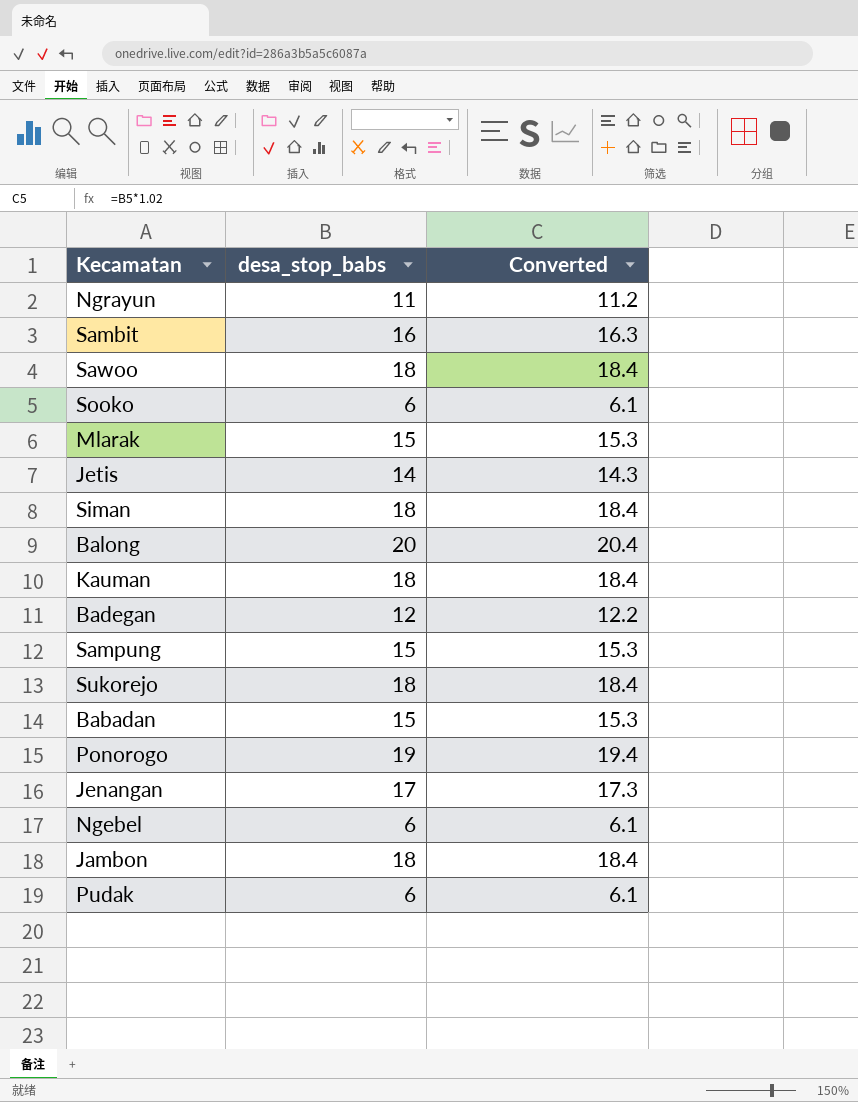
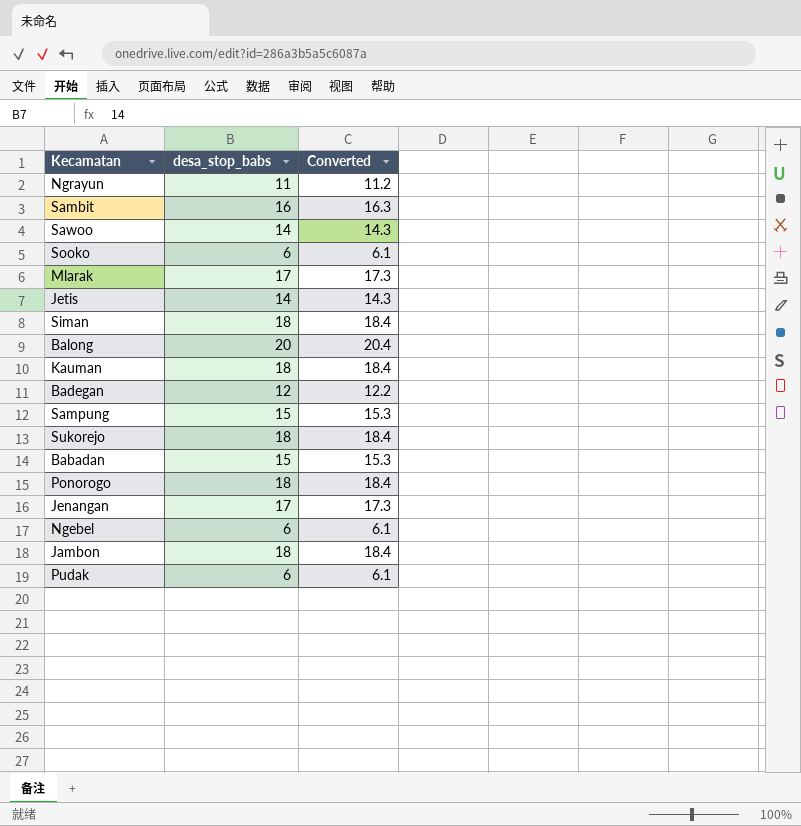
Sawoo | desa_stop_babs: 18 -> 14
Sawoo | Converted: 18.4 -> 14.3
Mlarak | desa_stop_babs: 15 -> 17
Mlarak | Converted: 15.3 -> 17.3
Ponorogo | desa_stop_babs: 19 -> 18
Ponorogo | Converted: 19.4 -> 18.4

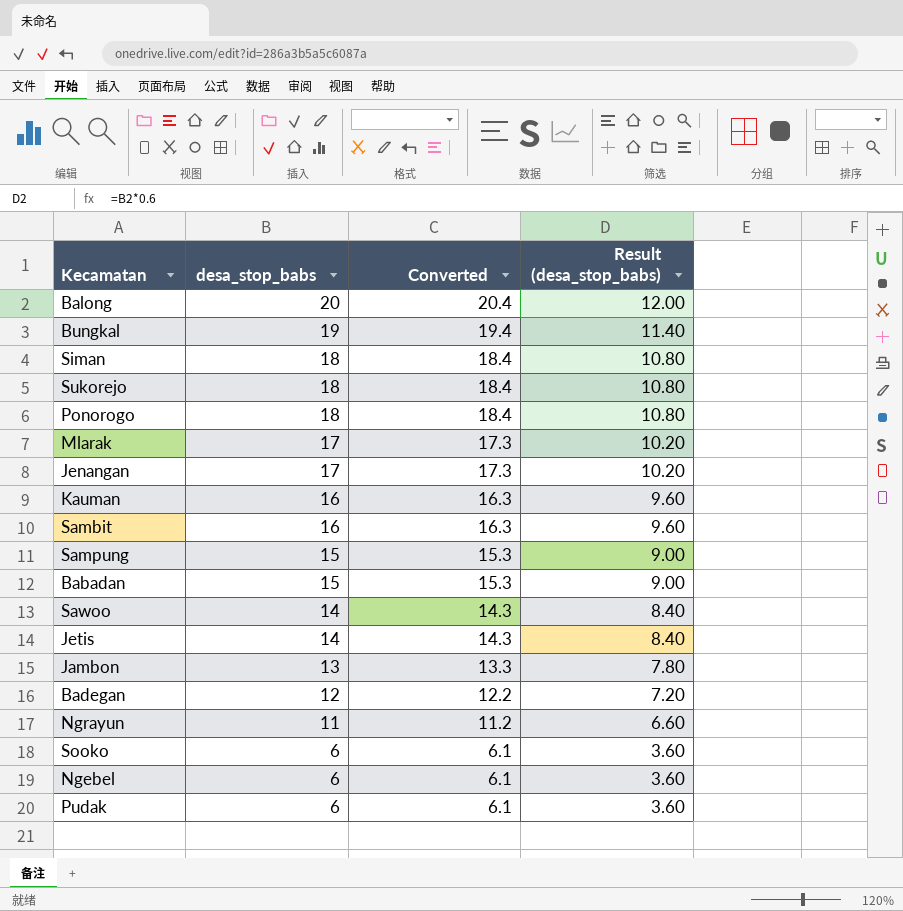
row order: none -> desa_stop_babs descending
column Result (desa_stop_babs) | formula: none -> [desa_stop_babs] * 0.6
row Bungkal: none -> 19 | 19.4 | 11.40
Kauman | desa_stop_babs: 18 -> 16
Kauman | Converted: 18.4 -> 16.3
Jambon | desa_stop_babs: 18 -> 13
Jambon | Converted: 18.4 -> 13.3

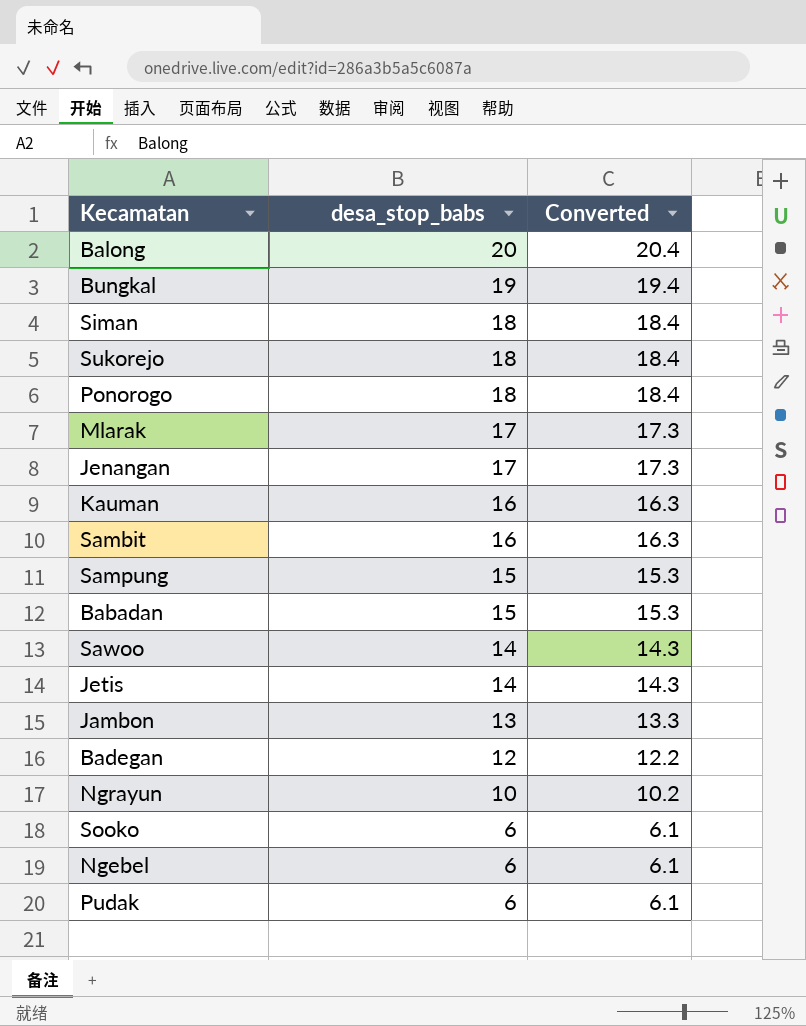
column Result (desa_stop_babs) | formula: [desa_stop_babs] * 0.6 -> none
Ngrayun | desa_stop_babs: 11 -> 10
Ngrayun | Converted: 11.2 -> 10.2

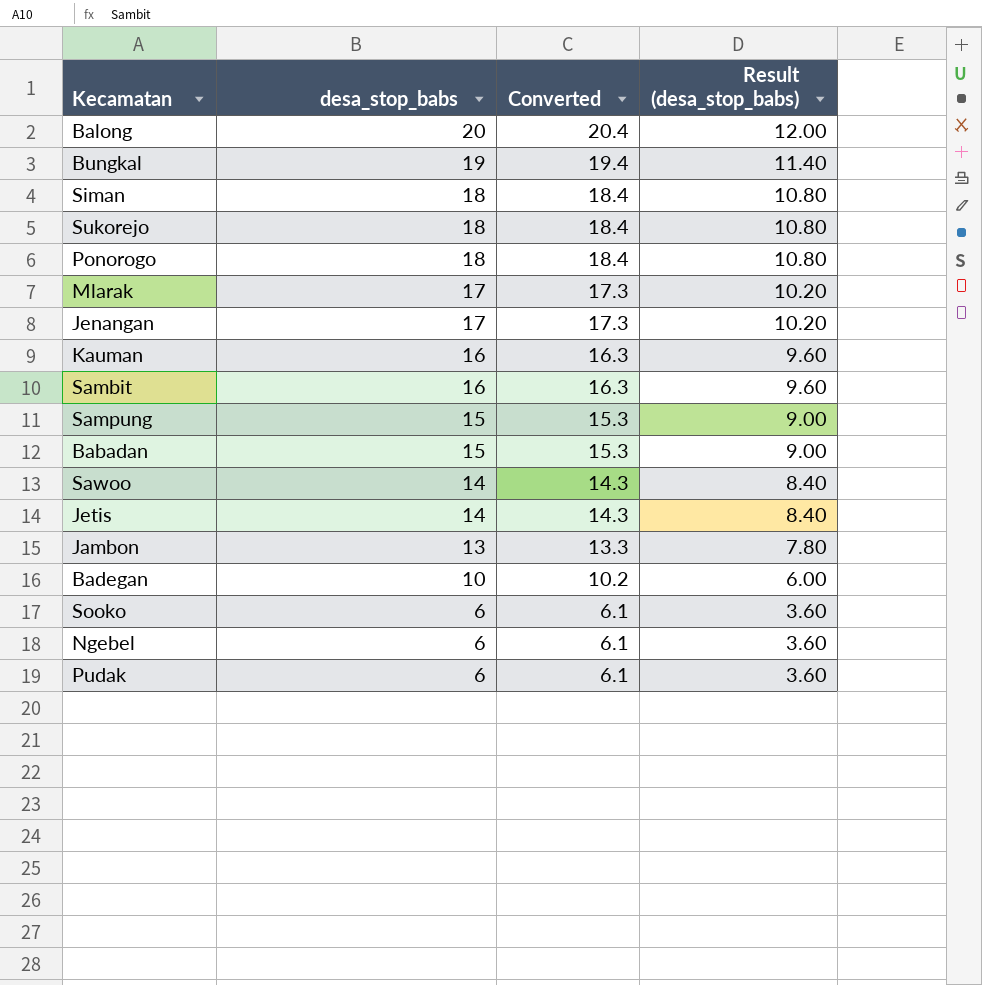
column Result (desa_stop_babs) | formula: none -> [desa_stop_babs] * 0.6
row Ngrayun: 10 | 10.2 -> none
Badegan | desa_stop_babs: 12 -> 10
Badegan | Converted: 12.2 -> 10.2

